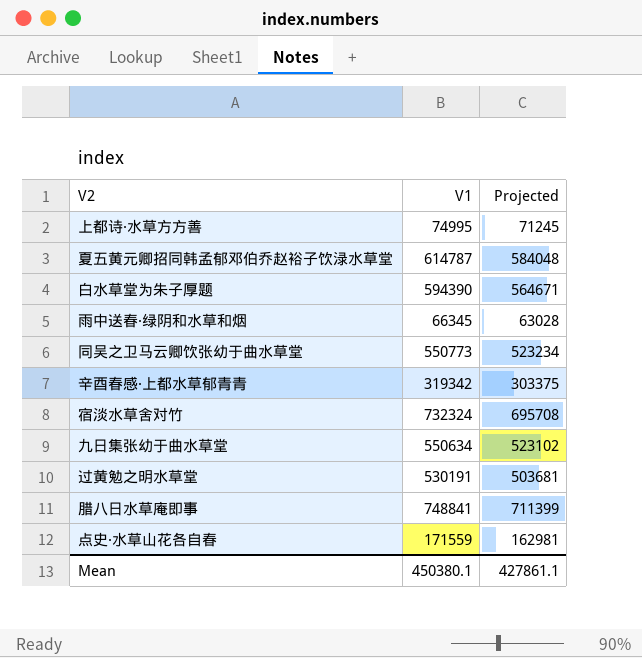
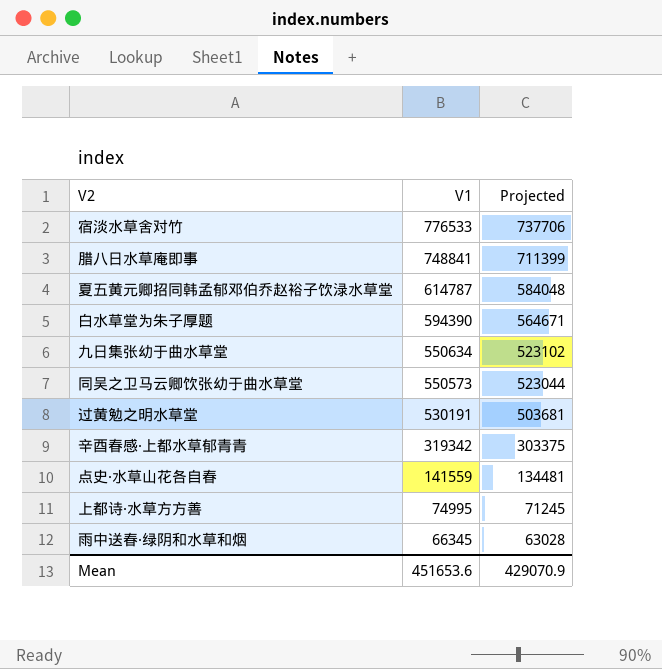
row order: none -> V1 descending
宿淡水草舍对竹 | V1: 732324 -> 776533
宿淡水草舍对竹 | Projected: 695708 -> 737706
同吴之卫马云卿饮张幼于曲水草堂 | V1: 550773 -> 550573
同吴之卫马云卿饮张幼于曲水草堂 | Projected: 523234 -> 523044
点史·水草山花各自春 | V1: 171559 -> 141559
点史·水草山花各自春 | Projected: 162981 -> 134481
Mean | V1: 450380.1 -> 451653.6
Mean | Projected: 427861.1 -> 429070.9

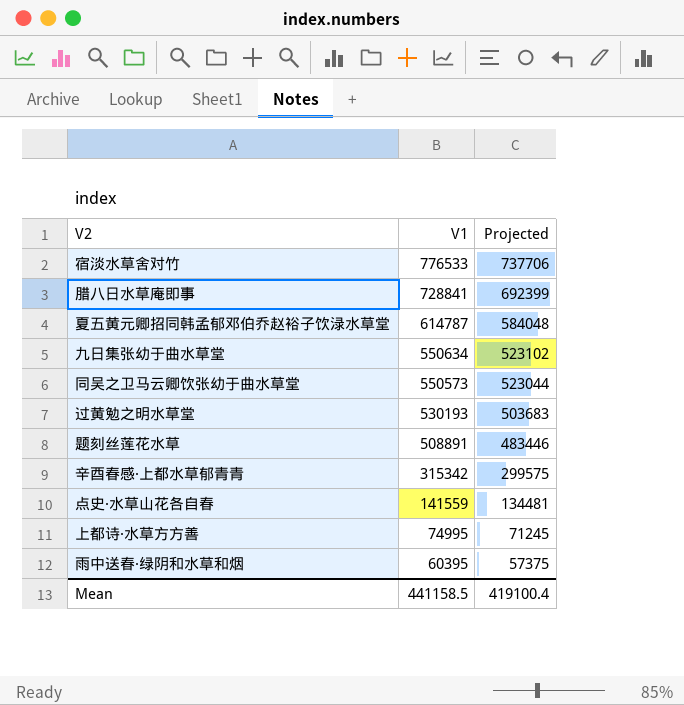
row 白水草堂为朱子厚题: 594390 | 564671 -> none
腊八日水草庵即事 | V1: 748841 -> 728841
腊八日水草庵即事 | Projected: 711399 -> 692399
过黄勉之明水草堂 | V1: 530191 -> 530193
过黄勉之明水草堂 | Projected: 503681 -> 503683
row 题刻丝莲花水草: none -> 508891 | 483446
辛酉春感·上都水草郁青青 | V1: 319342 -> 315342
辛酉春感·上都水草郁青青 | Projected: 303375 -> 299575
雨中送春·绿阴和水草和烟 | V1: 66345 -> 60395
雨中送春·绿阴和水草和烟 | Projected: 63028 -> 57375
Mean | V1: 451653.6 -> 441158.5
Mean | Projected: 429070.9 -> 419100.4

